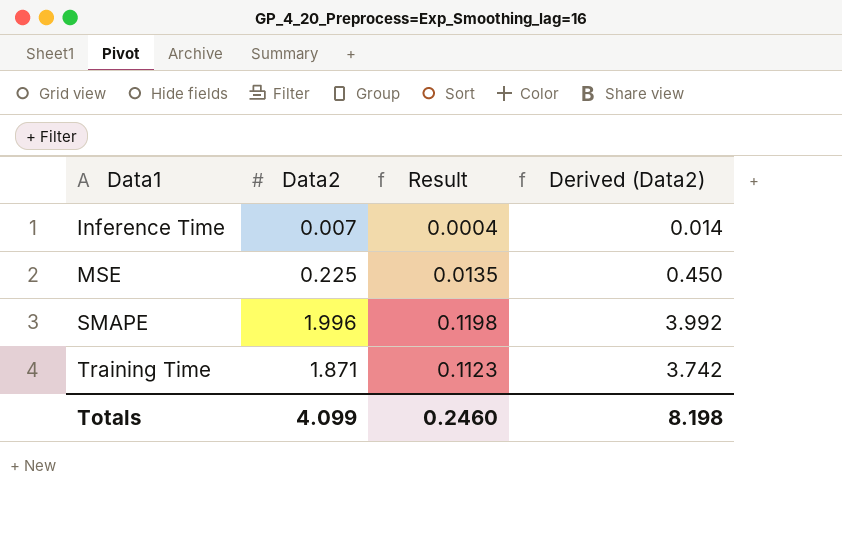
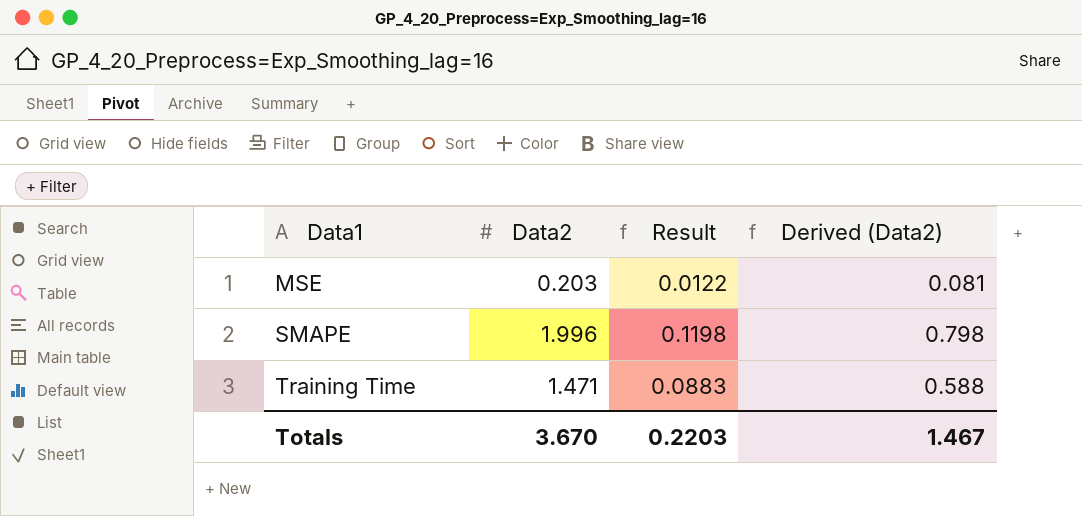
column Derived (Data2) | formula: [Data2] * 2 -> [Data2] * 0.4
row Inference Time: 0.007 | 0.0004 | 0.014 -> none
MSE | Data2: 0.225 -> 0.203
MSE | Result: 0.0135 -> 0.0122
Training Time | Data2: 1.871 -> 1.471
Training Time | Result: 0.1123 -> 0.0883
Totals | Data2: 4.099 -> 3.670
Totals | Result: 0.2460 -> 0.2203
Totals | Derived (Data2): 8.198 -> 1.467

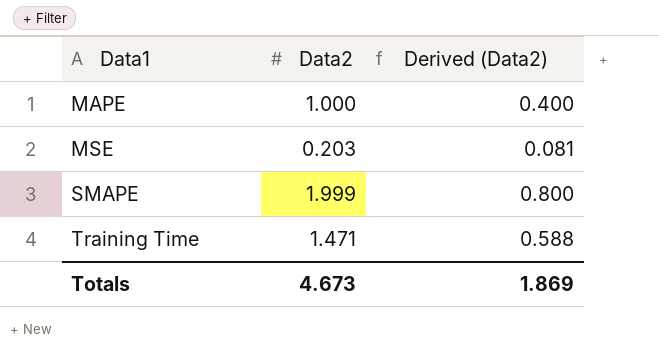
column Result | formula: [Data2] * 0.06 -> none
row MAPE: none -> 1.000 | 0.400
SMAPE | Data2: 1.996 -> 1.999
SMAPE | Derived (Data2): 0.798 -> 0.800
Totals | Data2: 3.670 -> 4.673
Totals | Derived (Data2): 1.467 -> 1.869

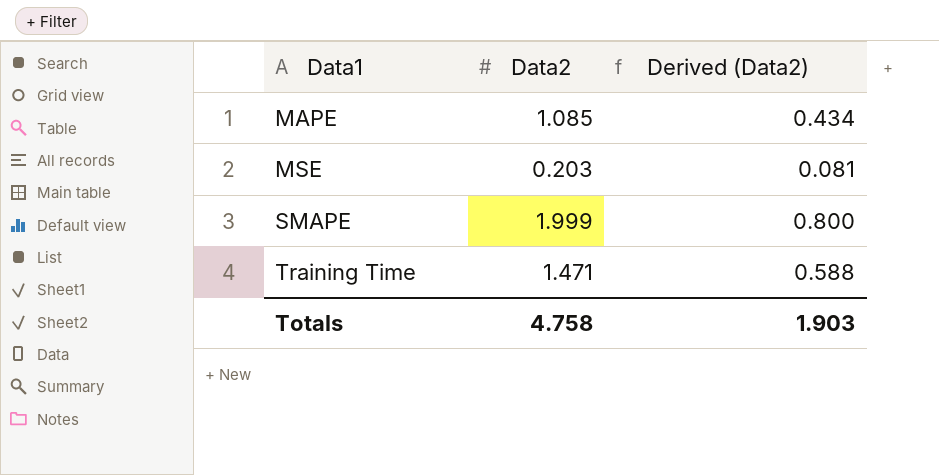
MAPE | Data2: 1.000 -> 1.085
MAPE | Derived (Data2): 0.400 -> 0.434
Totals | Data2: 4.673 -> 4.758
Totals | Derived (Data2): 1.869 -> 1.903

